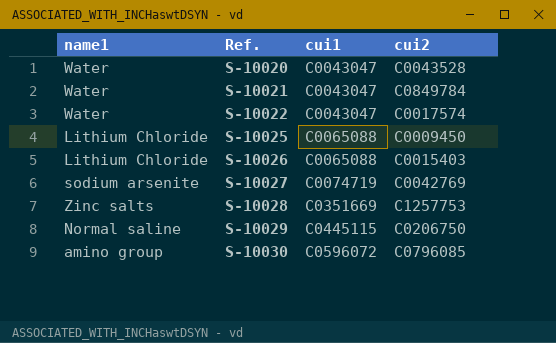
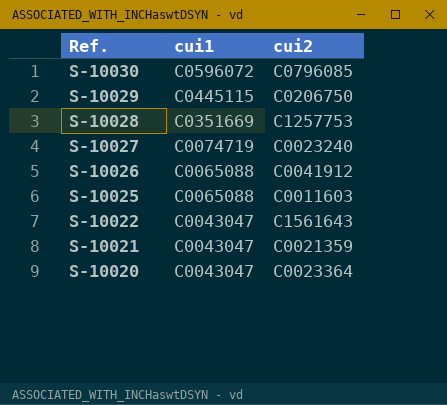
row order: Ref. ascending -> Ref. descending
column name1 | position: 1 -> none
S-10027 | cui2: C0042769 -> C0023240
S-10026 | cui2: C0015403 -> C0041912
S-10025 | cui2: C0009450 -> C0011603
S-10022 | cui2: C0017574 -> C1561643
S-10021 | cui2: C0849784 -> C0021359
S-10020 | cui2: C0043528 -> C0023364

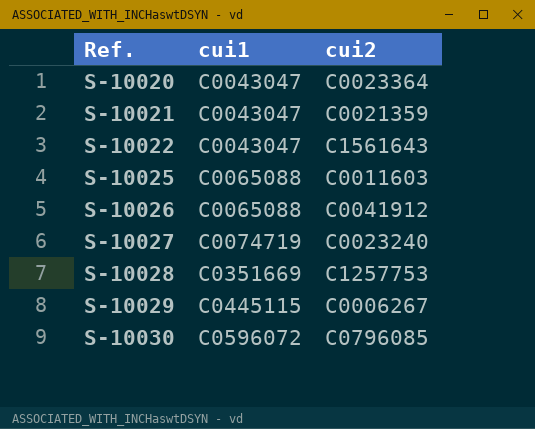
row order: Ref. descending -> Ref. ascending
S-10029 | cui2: C0206750 -> C0006267

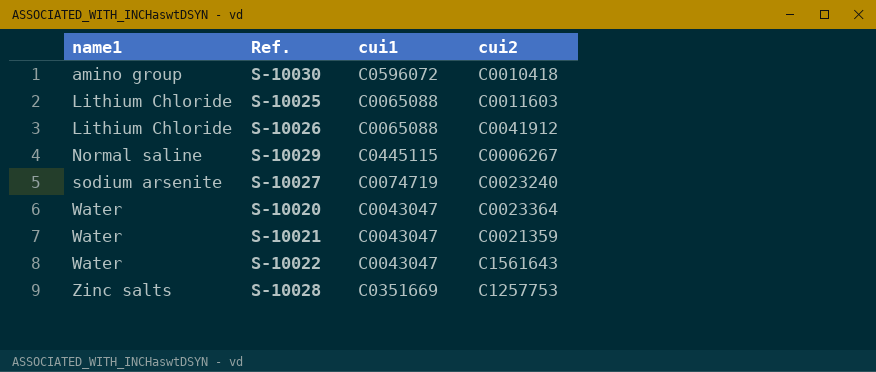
row order: Ref. ascending -> name1 ascending
column name1 | position: none -> 1
S-10030 | cui2: C0796085 -> C0010418

